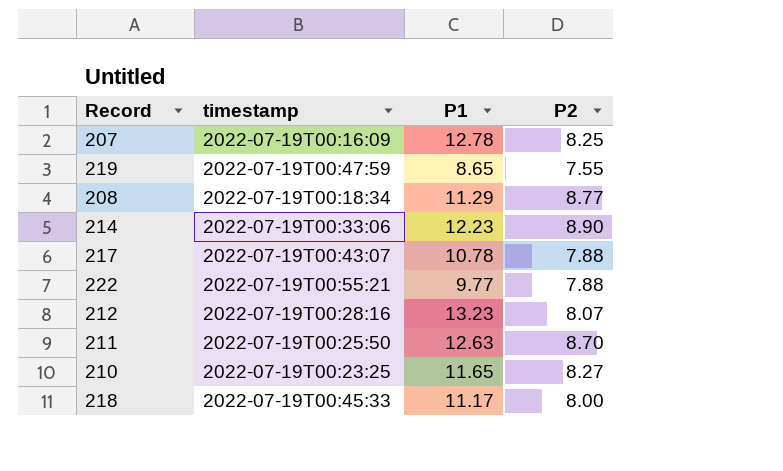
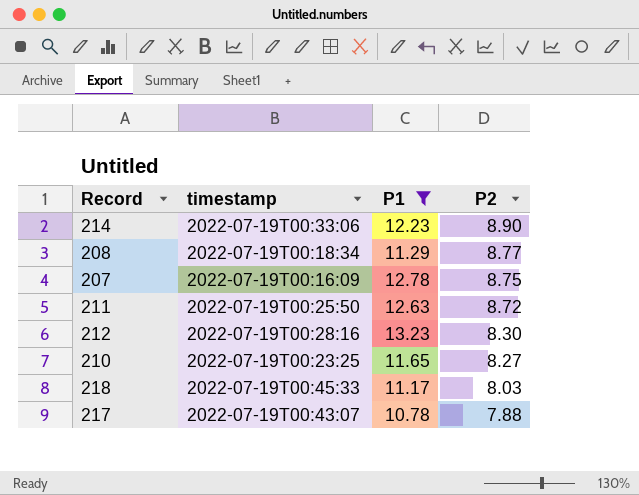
filter: none -> P1 >= 10.78
row order: none -> P2 descending
207 | P2: 8.25 -> 8.75
211 | P2: 8.70 -> 8.72
212 | P2: 8.07 -> 8.30
218 | P2: 8.00 -> 8.03

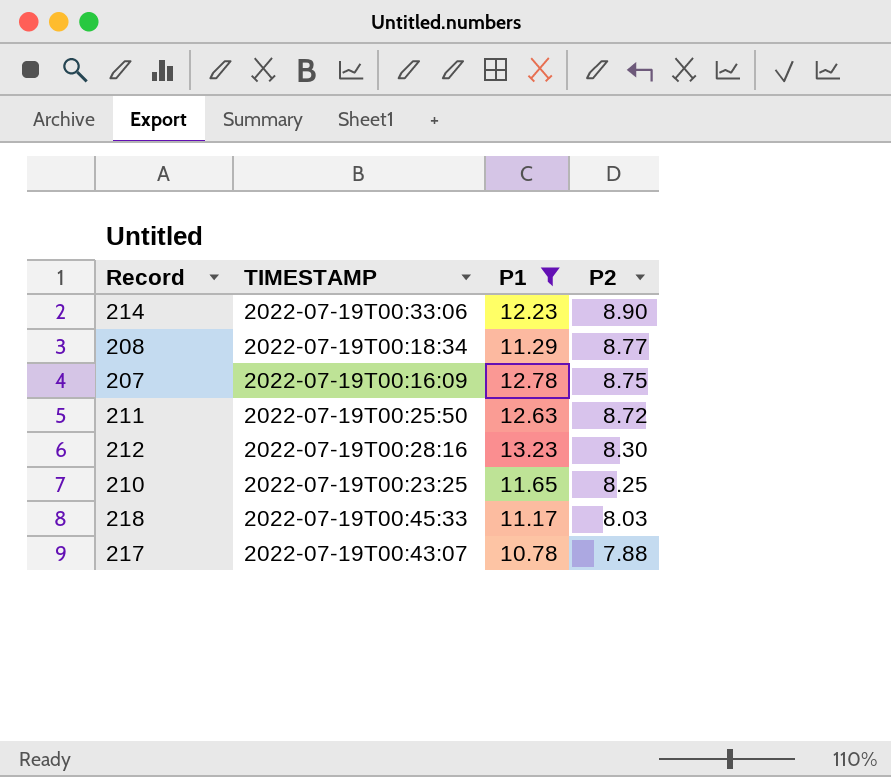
column name: timestamp -> TIMESTAMP
210 | P2: 8.27 -> 8.25

